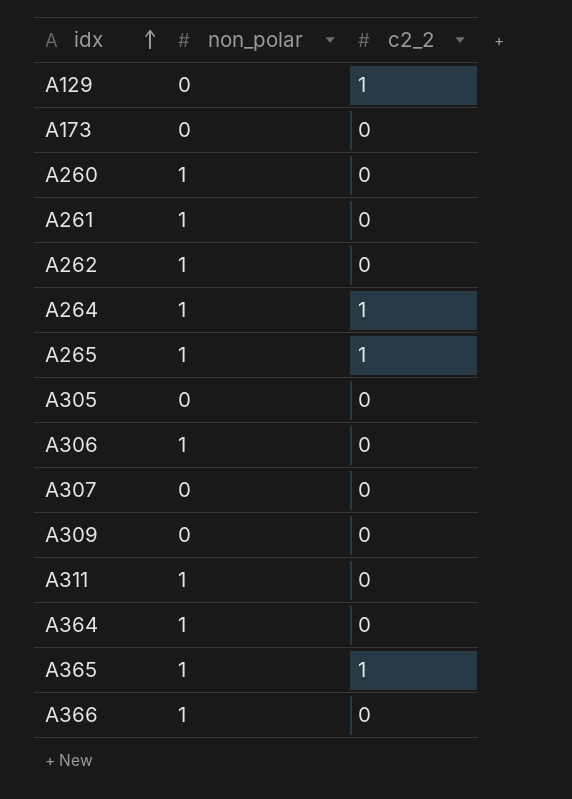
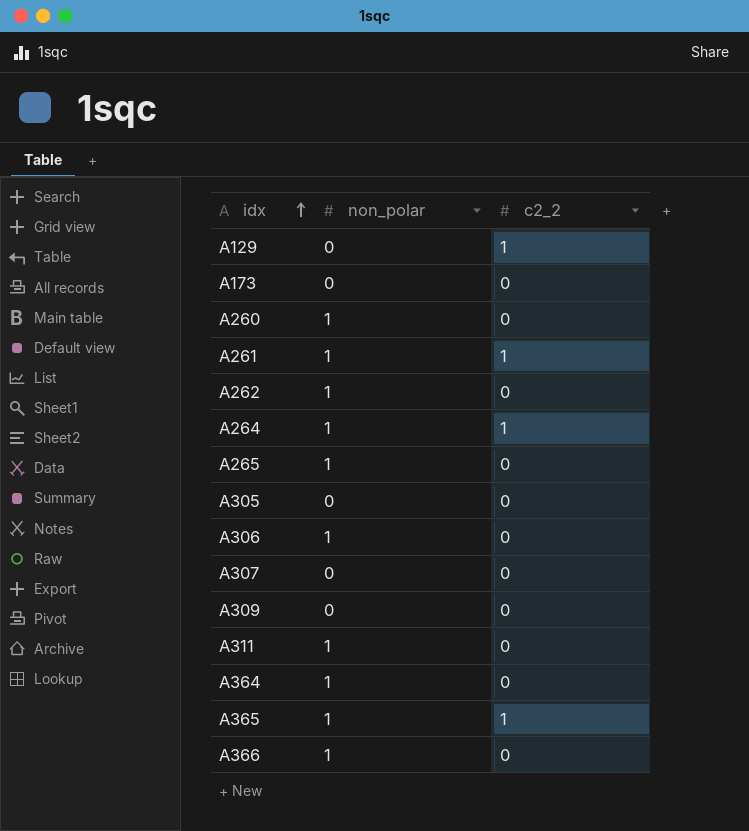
A261 | c2_2: 0 -> 1
A265 | c2_2: 1 -> 0

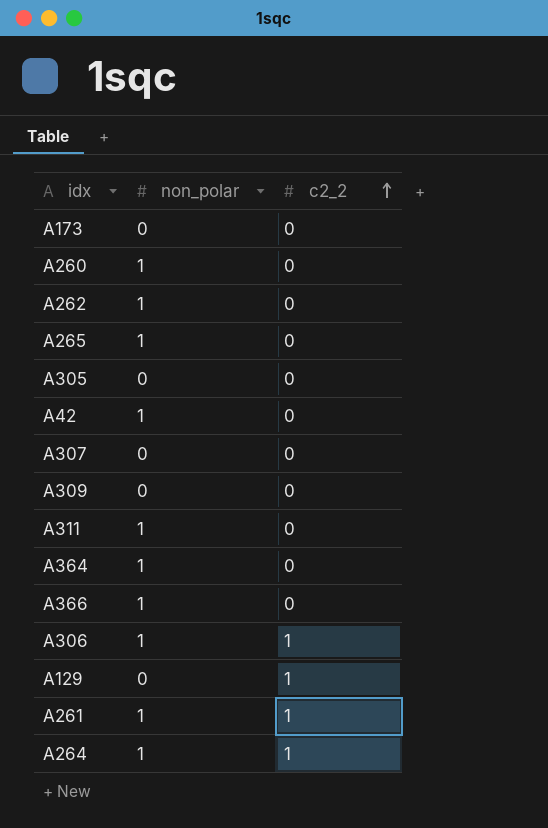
row order: idx ascending -> c2_2 ascending
row A365: 1 | 1 -> none
row A42: none -> 1 | 0
A306 | c2_2: 0 -> 1

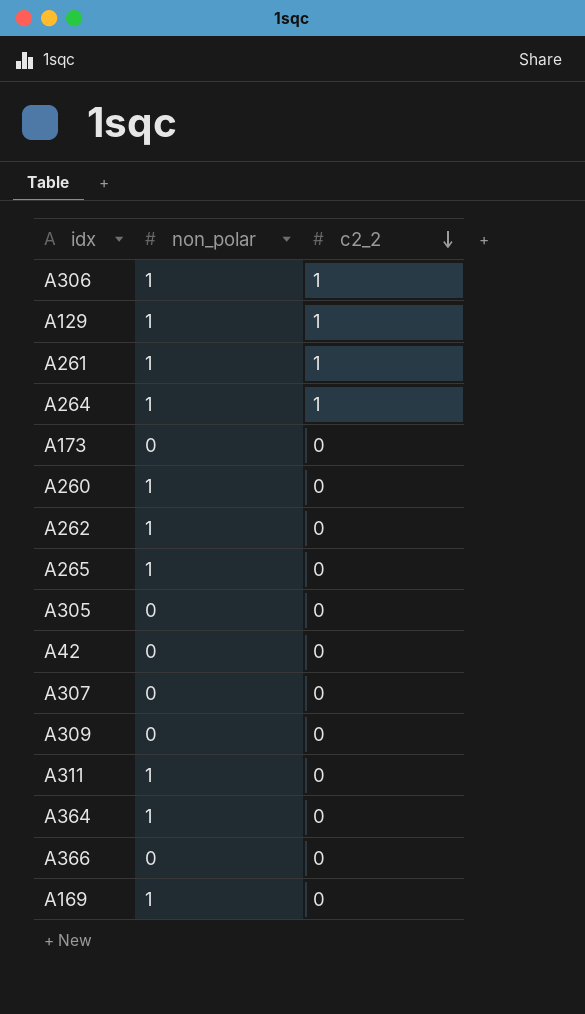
row order: c2_2 ascending -> c2_2 descending
A129 | non_polar: 0 -> 1
A42 | non_polar: 1 -> 0
A366 | non_polar: 1 -> 0
row A169: none -> 1 | 0

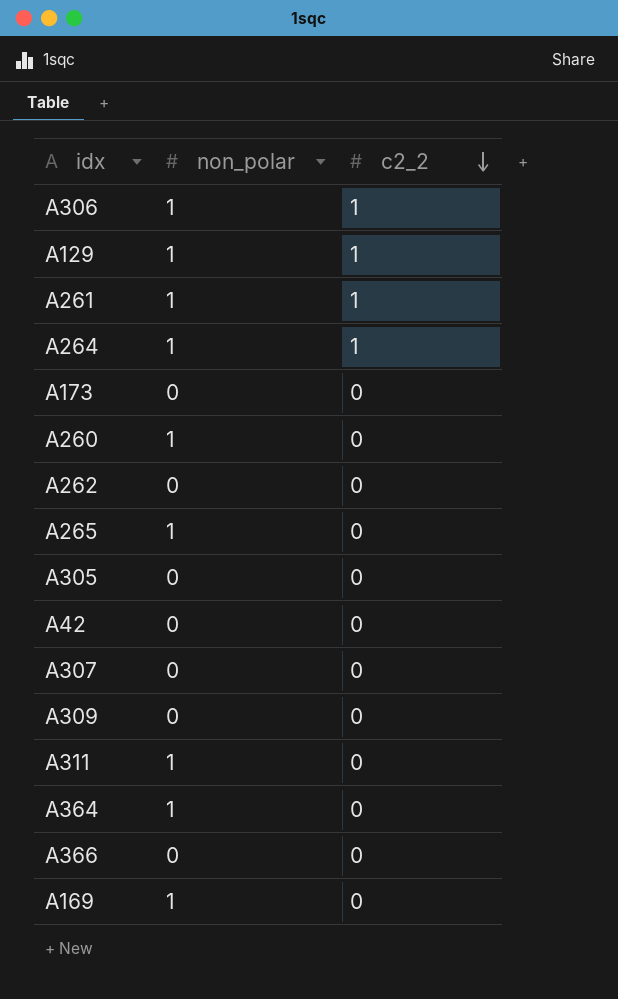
A262 | non_polar: 1 -> 0

